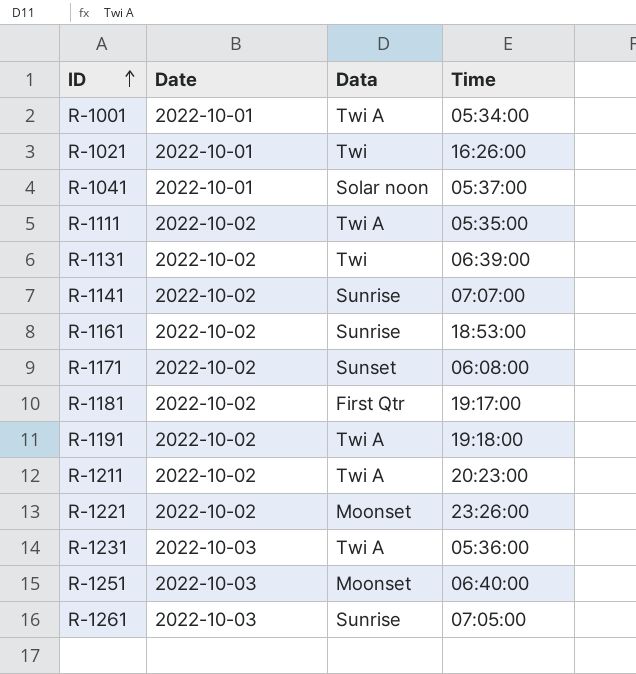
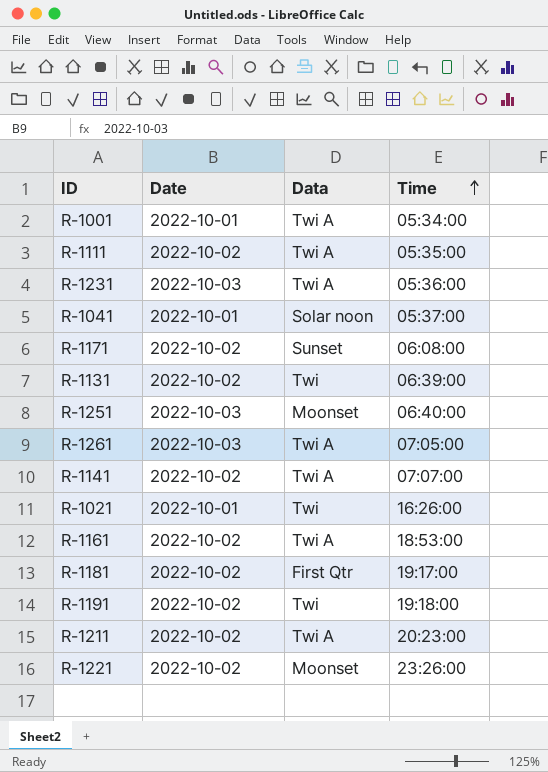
row order: ID ascending -> Time ascending
R-1261 | Data: Sunrise -> Twi A
R-1141 | Data: Sunrise -> Twi A
R-1161 | Data: Sunrise -> Twi A
R-1191 | Data: Twi A -> Twi

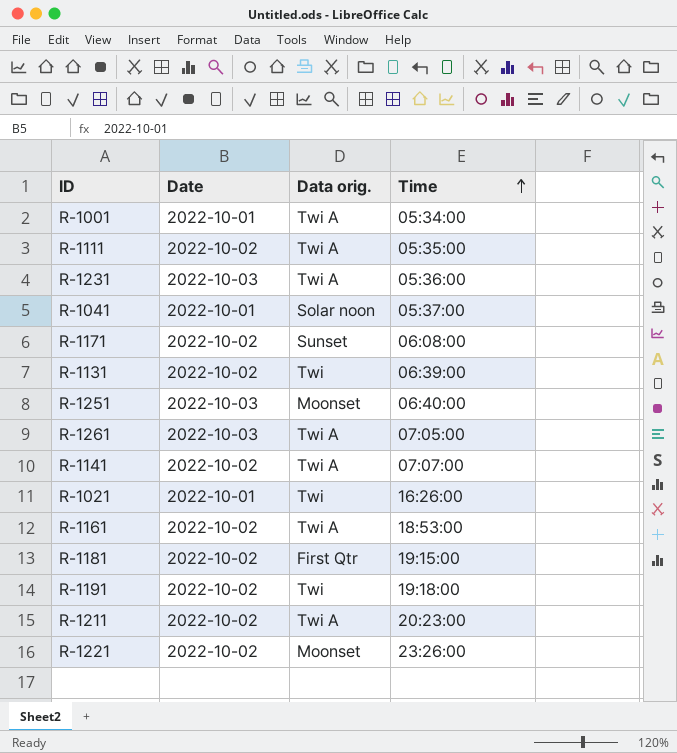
column name: Data -> Data orig.
R-1181 | Time: 19:17:00 -> 19:15:00

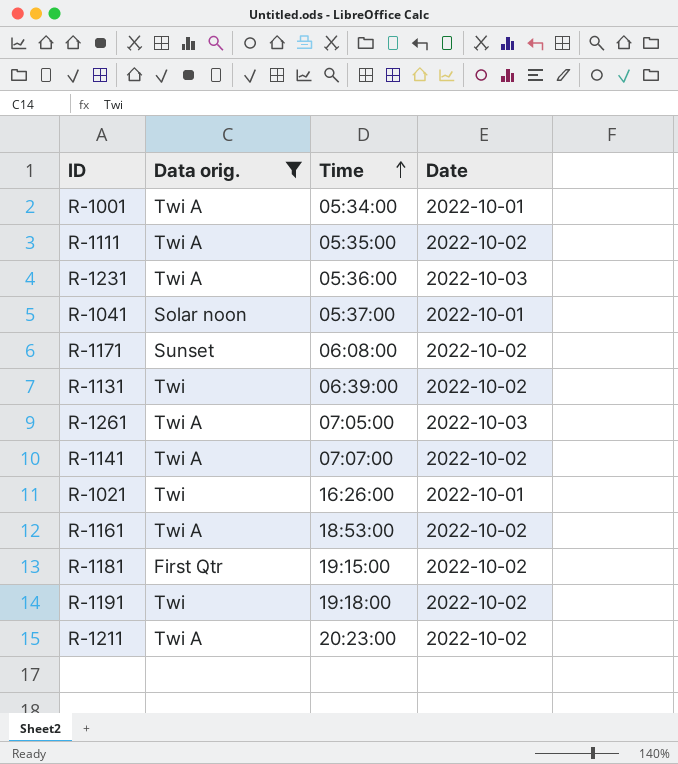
filter: none -> Data orig. != Moonset
column Date | position: 2 -> 4

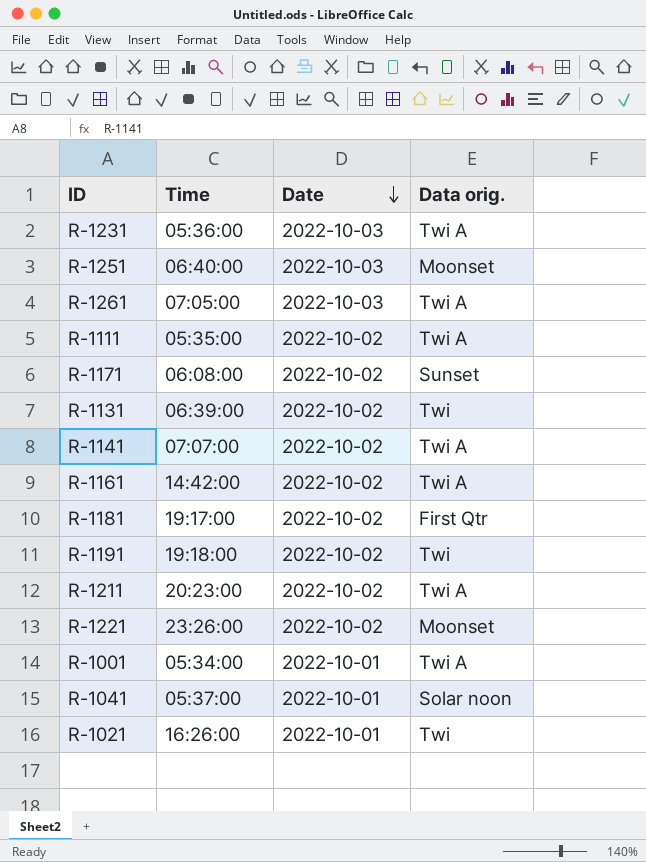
filter: Data orig. != Moonset -> none
row order: Time ascending -> Date descending
column Data orig. | position: 2 -> 4
R-1161 | Time: 18:53:00 -> 14:42:00
R-1181 | Time: 19:15:00 -> 19:17:00

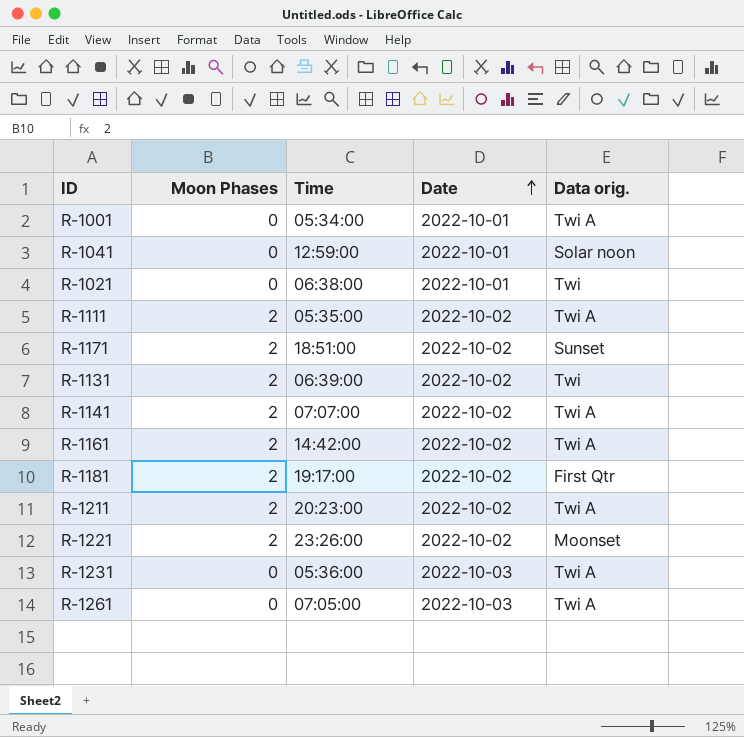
row order: Date descending -> Date ascending
column Moon Phases | position: none -> 2
row R-1251: 06:40:00 | 2022-10-03 | Moonset -> none
row R-1191: 19:18:00 | 2022-10-02 | Twi -> none
R-1041 | Time: 05:37:00 -> 12:59:00
R-1021 | Time: 16:26:00 -> 06:38:00
R-1171 | Time: 06:08:00 -> 18:51:00

